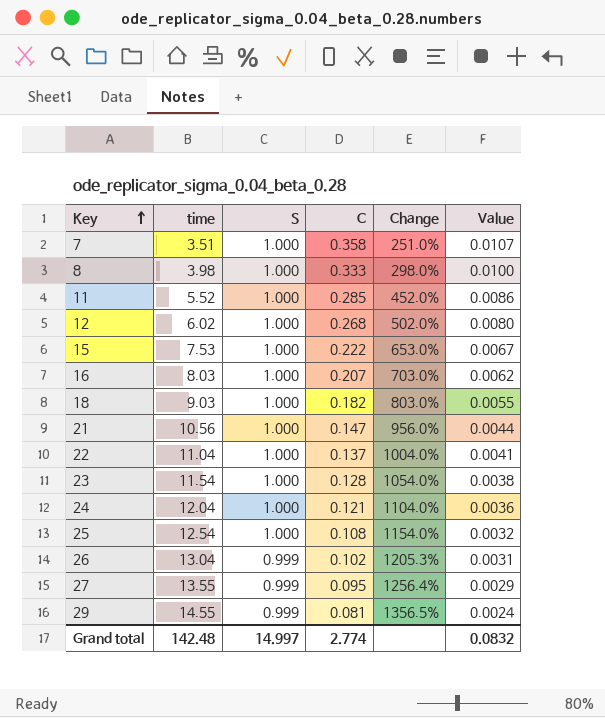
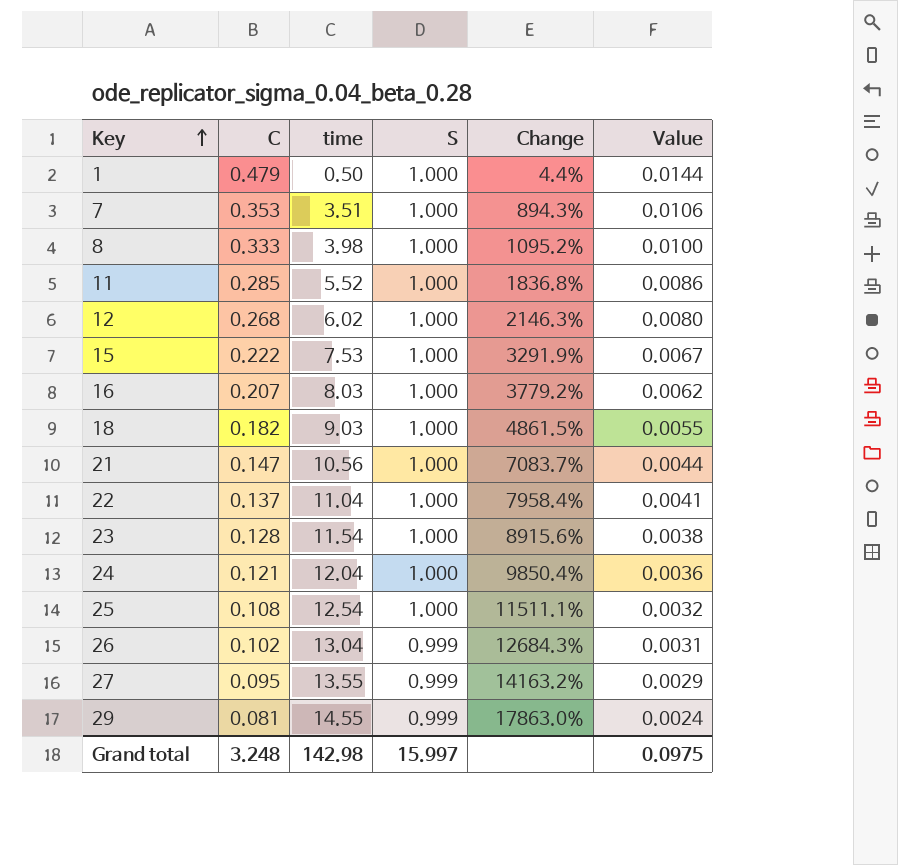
column C | position: 4 -> 2
column Change | formula: ([time] - [S]) / [S] -> ([time] - [C]) / [C]
row 1: none -> 0.479 | 0.50 | 1.000 | 4.4% | 0.0144
7 | C: 0.358 -> 0.353
7 | Value: 0.0107 -> 0.0106
Grand total | C: 2.774 -> 3.248
Grand total | time: 142.48 -> 142.98
Grand total | S: 14.997 -> 15.997
Grand total | Value: 0.0832 -> 0.0975

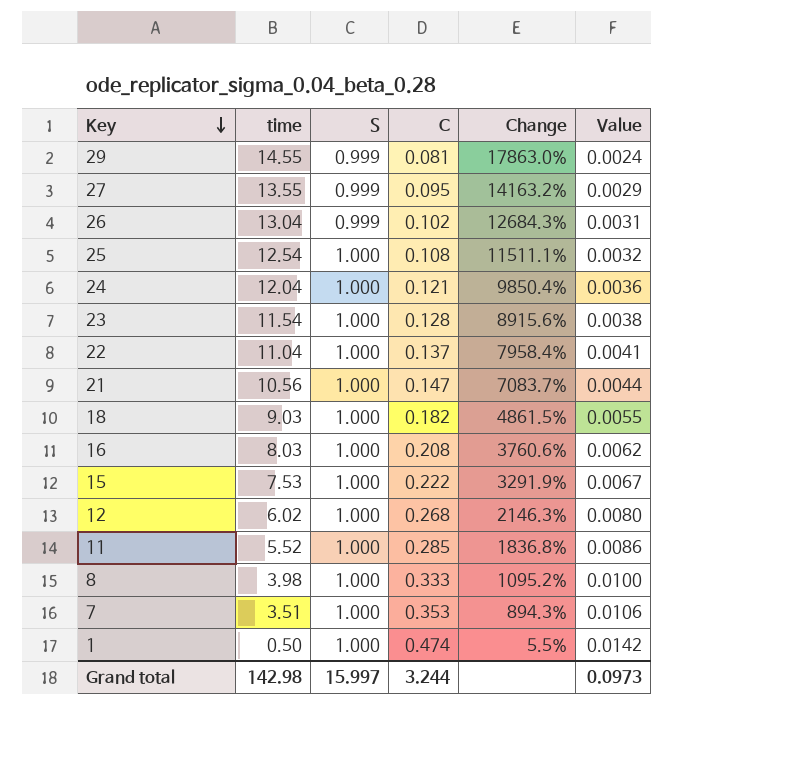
row order: Key ascending -> Key descending
column C | position: 2 -> 4
16 | C: 0.207 -> 0.208
16 | Change: 3779.2% -> 3760.6%
1 | C: 0.479 -> 0.474
1 | Change: 4.4% -> 5.5%
1 | Value: 0.0144 -> 0.0142
Grand total | C: 3.248 -> 3.244
Grand total | Value: 0.0975 -> 0.0973

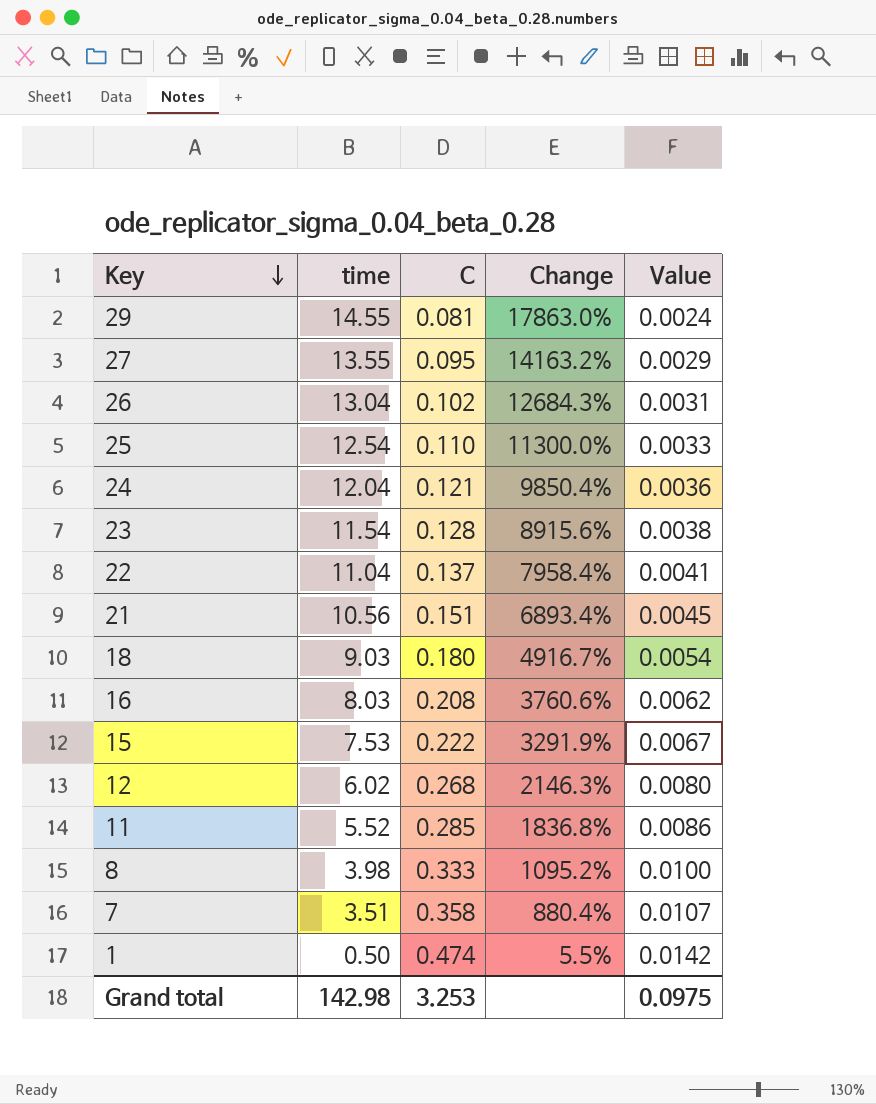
column S | position: 3 -> none
25 | C: 0.108 -> 0.110
25 | Change: 11511.1% -> 11300.0%
25 | Value: 0.0032 -> 0.0033
21 | C: 0.147 -> 0.151
21 | Change: 7083.7% -> 6893.4%
21 | Value: 0.0044 -> 0.0045
18 | C: 0.182 -> 0.180
18 | Change: 4861.5% -> 4916.7%
18 | Value: 0.0055 -> 0.0054
7 | C: 0.353 -> 0.358
7 | Change: 894.3% -> 880.4%
7 | Value: 0.0106 -> 0.0107
Grand total | C: 3.244 -> 3.253
Grand total | Value: 0.0973 -> 0.0975

